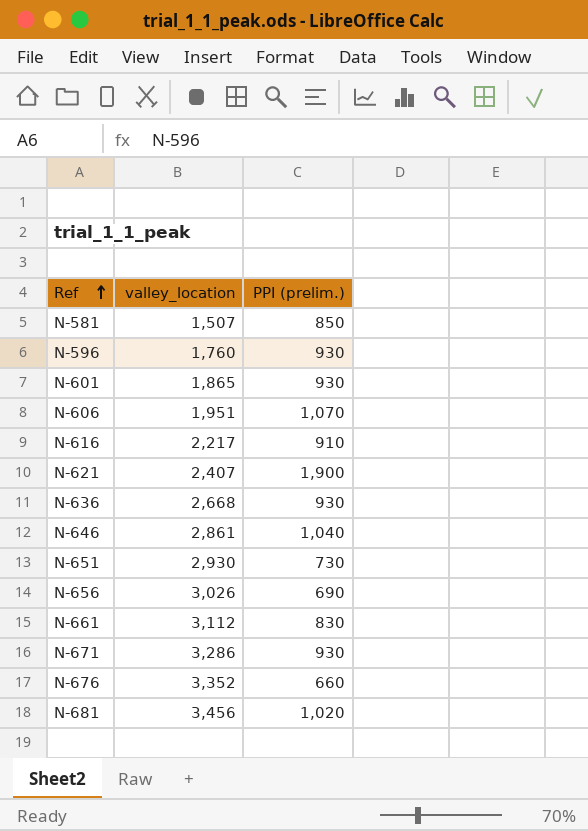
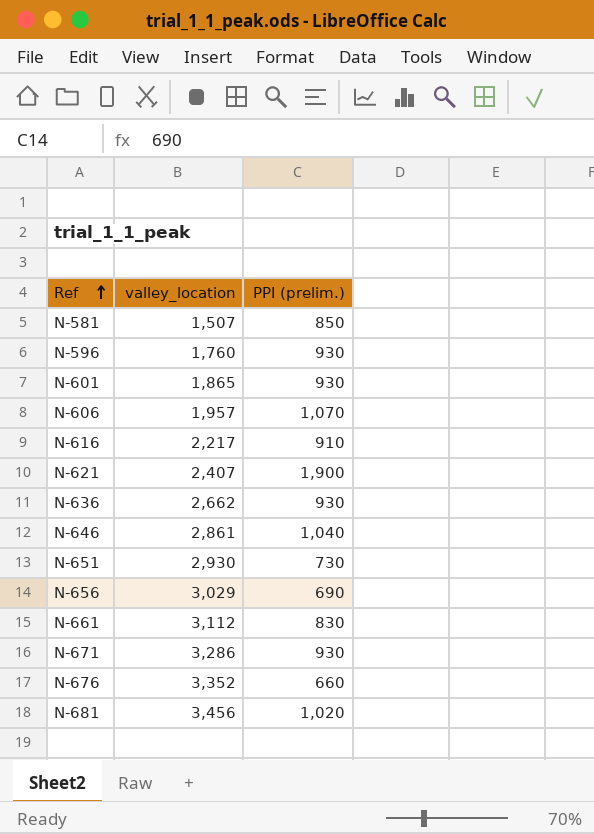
N-606 | valley_location: 1,951 -> 1,957
N-636 | valley_location: 2,668 -> 2,662
N-656 | valley_location: 3,026 -> 3,029

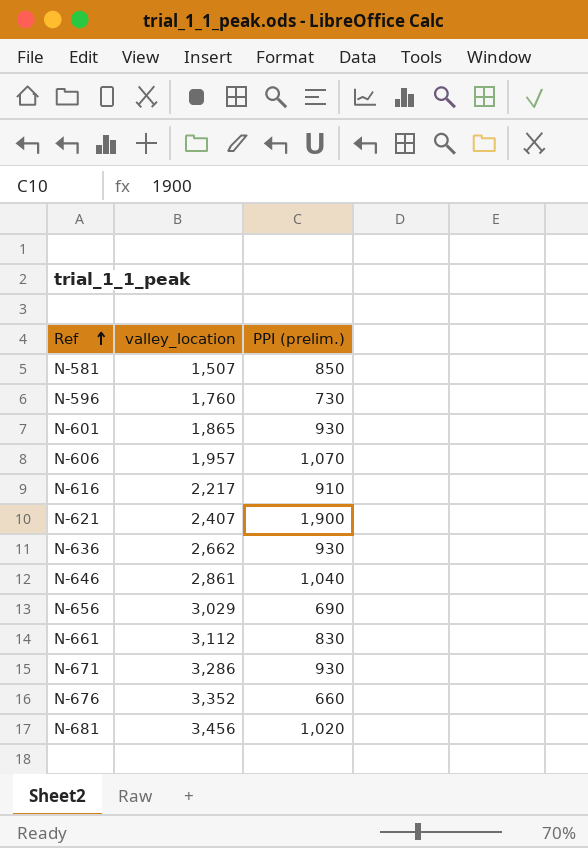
row N-651: 2,930 | 730 -> none
N-596 | PPI (prelim.): 930 -> 730

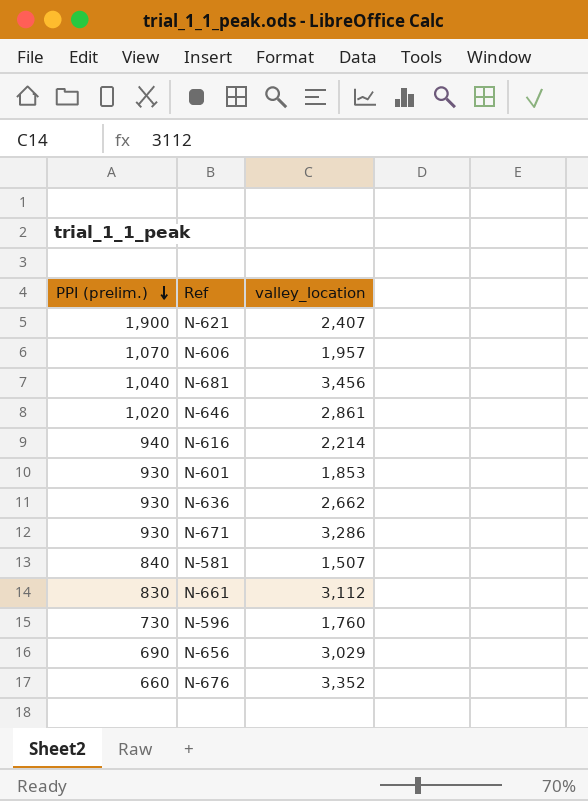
row order: Ref ascending -> PPI (prelim.) descending
column PPI (prelim.) | position: 3 -> 1
N-681 | PPI (prelim.): 1,020 -> 1,040
N-646 | PPI (prelim.): 1,040 -> 1,020
N-616 | PPI (prelim.): 910 -> 940
N-616 | valley_location: 2,217 -> 2,214
N-601 | valley_location: 1,865 -> 1,853
N-581 | PPI (prelim.): 850 -> 840

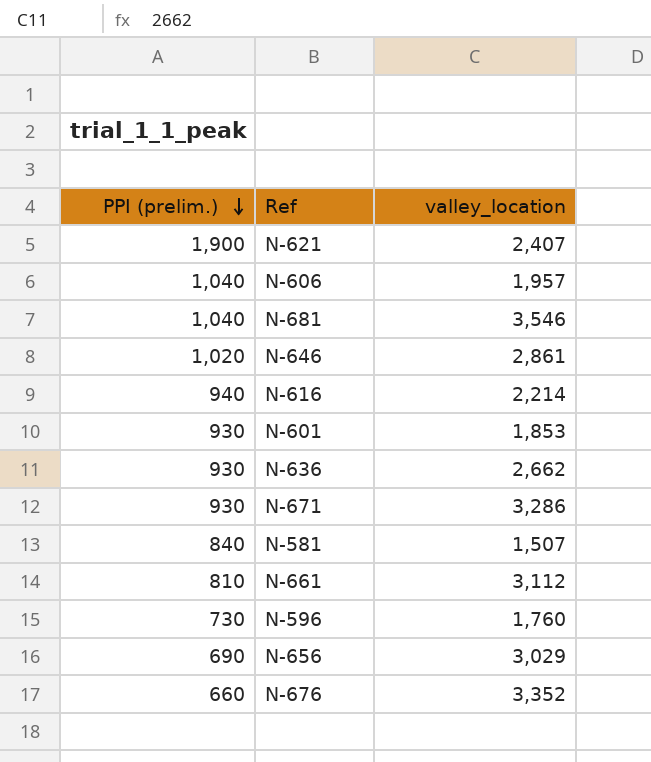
N-606 | PPI (prelim.): 1,070 -> 1,040
N-681 | valley_location: 3,456 -> 3,546
N-661 | PPI (prelim.): 830 -> 810

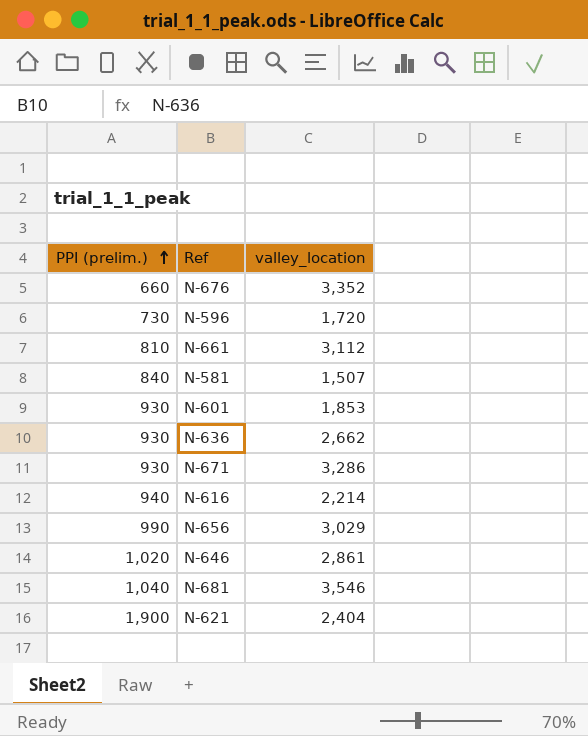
row order: PPI (prelim.) descending -> PPI (prelim.) ascending
row N-606: 1,040 | 1,957 -> none
N-596 | valley_location: 1,760 -> 1,720
N-656 | PPI (prelim.): 690 -> 990
N-621 | valley_location: 2,407 -> 2,404

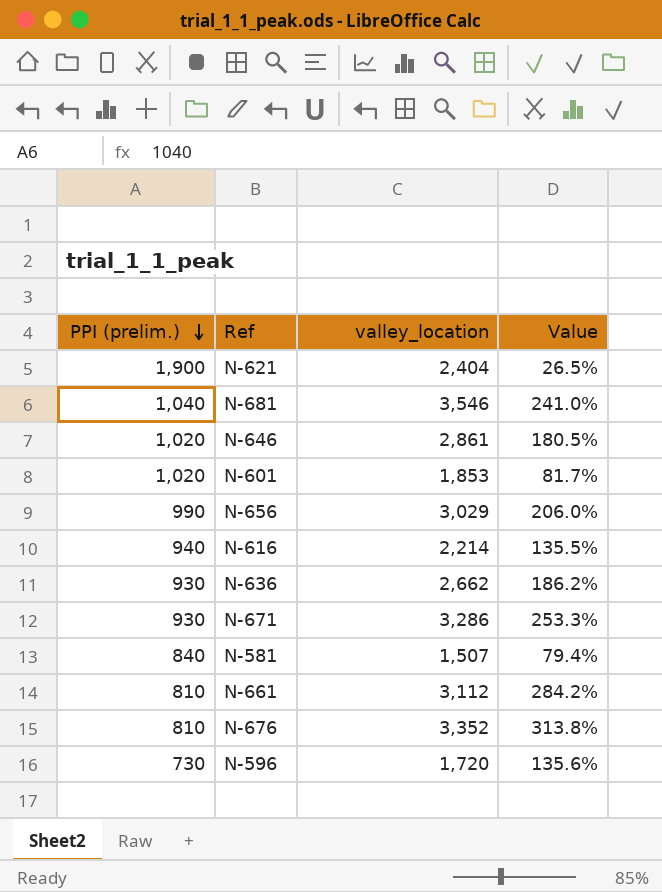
row order: PPI (prelim.) ascending -> PPI (prelim.) descending
column Value | formula: none -> ([valley_location] - [PPI (prelim.)]) / [PPI (prelim.)]
N-601 | PPI (prelim.): 930 -> 1,020
N-676 | PPI (prelim.): 660 -> 810

